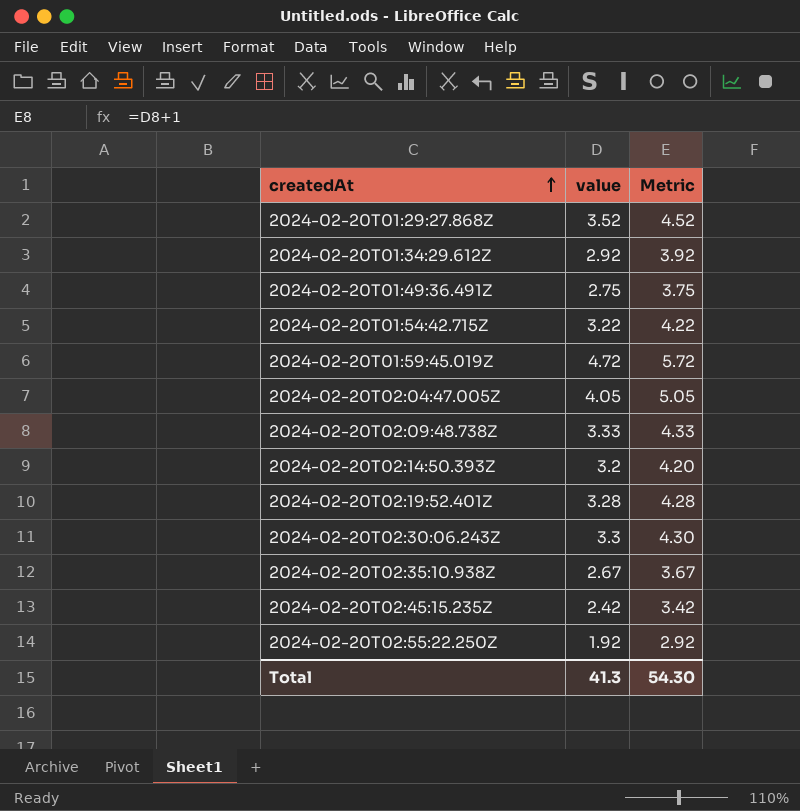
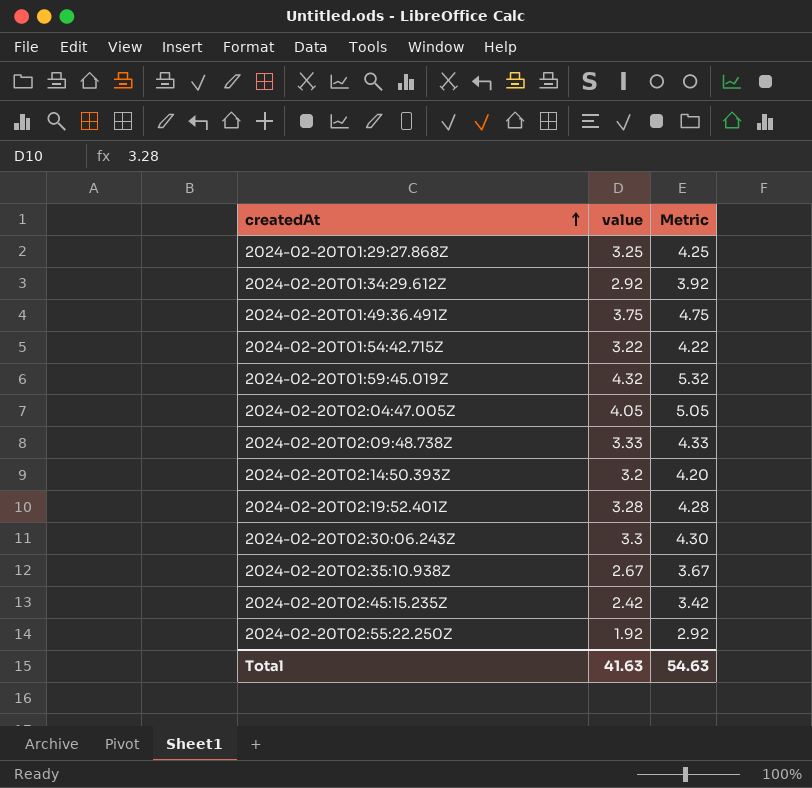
2024-02-20T01:29:27.868Z | value: 3.52 -> 3.25
2024-02-20T01:29:27.868Z | Metric: 4.52 -> 4.25
2024-02-20T01:49:36.491Z | value: 2.75 -> 3.75
2024-02-20T01:49:36.491Z | Metric: 3.75 -> 4.75
2024-02-20T01:59:45.019Z | value: 4.72 -> 4.32
2024-02-20T01:59:45.019Z | Metric: 5.72 -> 5.32
Total | value: 41.3 -> 41.63
Total | Metric: 54.30 -> 54.63

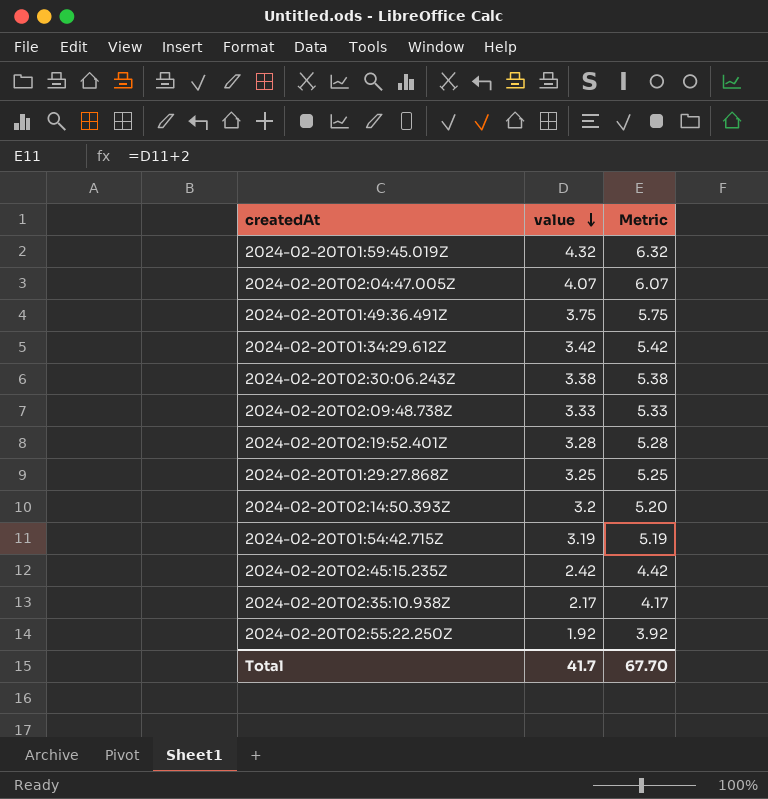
row order: createdAt ascending -> value descending
column Metric | formula: [value] + 1 -> [value] + 2
2024-02-20T02:04:47.005Z | value: 4.05 -> 4.07
2024-02-20T01:34:29.612Z | value: 2.92 -> 3.42
2024-02-20T02:30:06.243Z | value: 3.3 -> 3.38
2024-02-20T01:54:42.715Z | value: 3.22 -> 3.19
2024-02-20T02:35:10.938Z | value: 2.67 -> 2.17
Total | value: 41.63 -> 41.7
Total | Metric: 54.63 -> 67.70

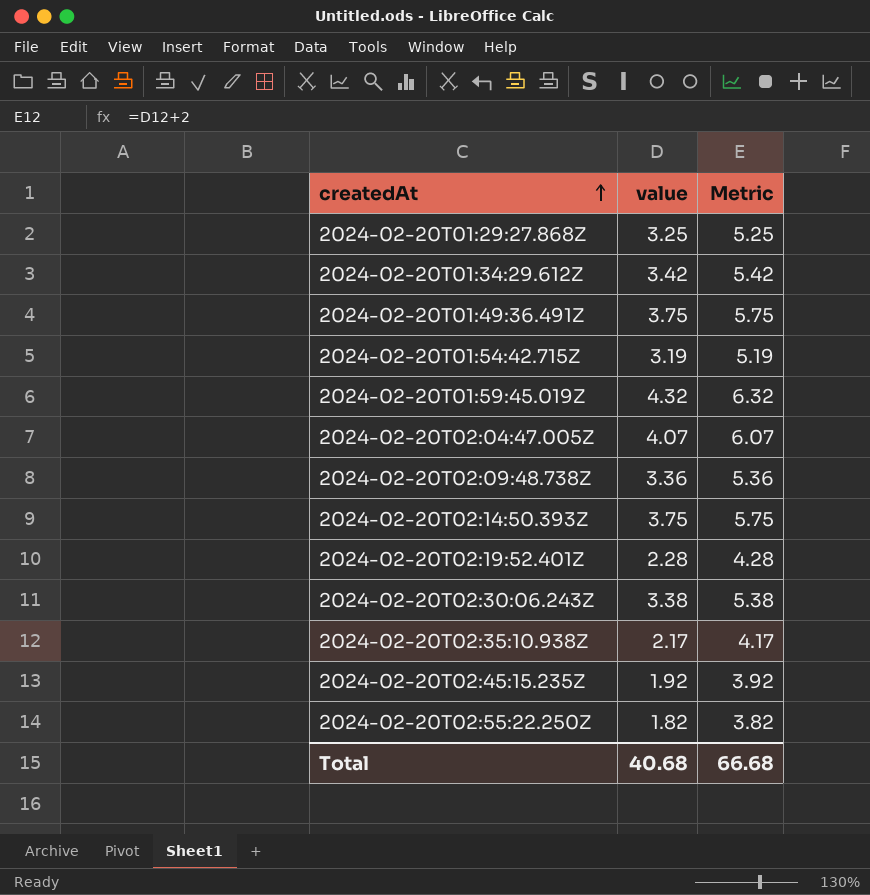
row order: value descending -> createdAt ascending
2024-02-20T02:09:48.738Z | value: 3.33 -> 3.36
2024-02-20T02:09:48.738Z | Metric: 5.33 -> 5.36
2024-02-20T02:14:50.393Z | value: 3.2 -> 3.75
2024-02-20T02:14:50.393Z | Metric: 5.20 -> 5.75
2024-02-20T02:19:52.401Z | value: 3.28 -> 2.28
2024-02-20T02:19:52.401Z | Metric: 5.28 -> 4.28
2024-02-20T02:45:15.235Z | value: 2.42 -> 1.92
2024-02-20T02:45:15.235Z | Metric: 4.42 -> 3.92
2024-02-20T02:55:22.250Z | value: 1.92 -> 1.82
2024-02-20T02:55:22.250Z | Metric: 3.92 -> 3.82
Total | value: 41.7 -> 40.68
Total | Metric: 67.70 -> 66.68

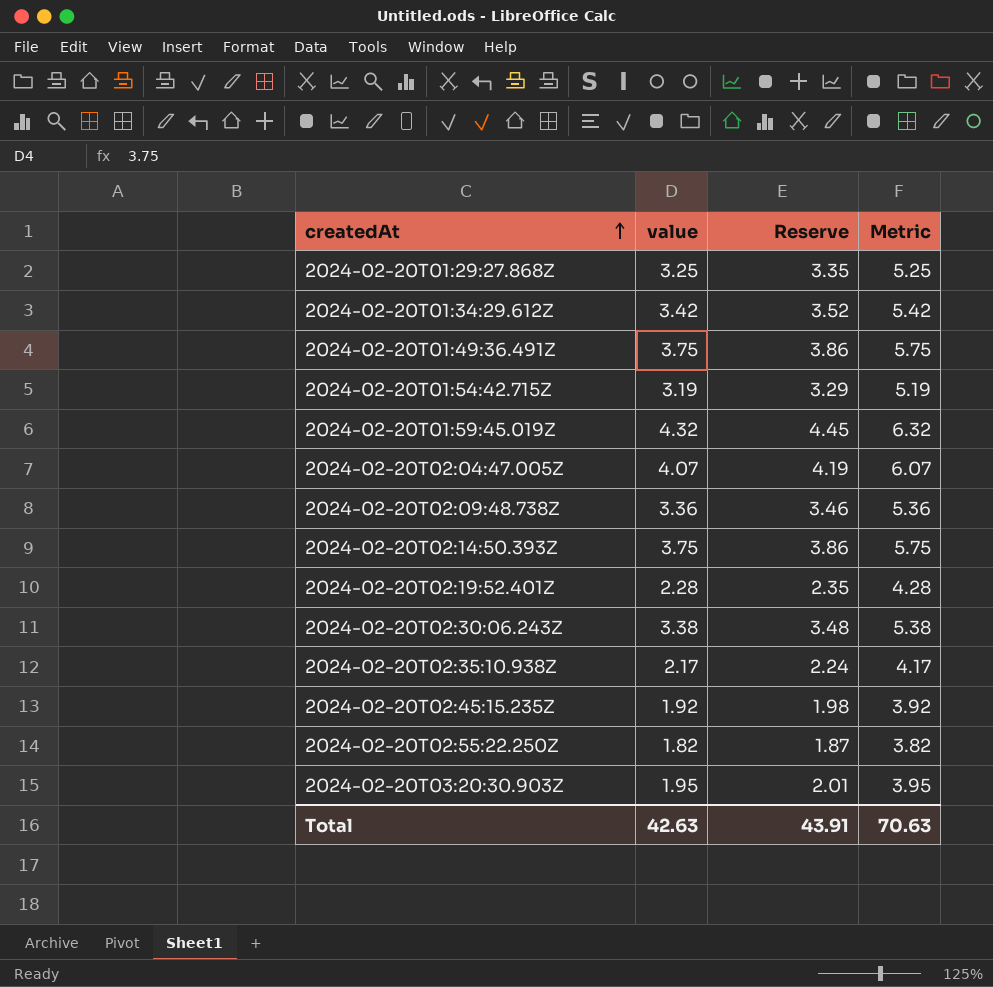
column Reserve | formula: none -> [value] * 1.03
row 2024-02-20T03:20:30.903Z: none -> 1.95 | 2.01 | 3.95
Total | value: 40.68 -> 42.63
Total | Metric: 66.68 -> 70.63

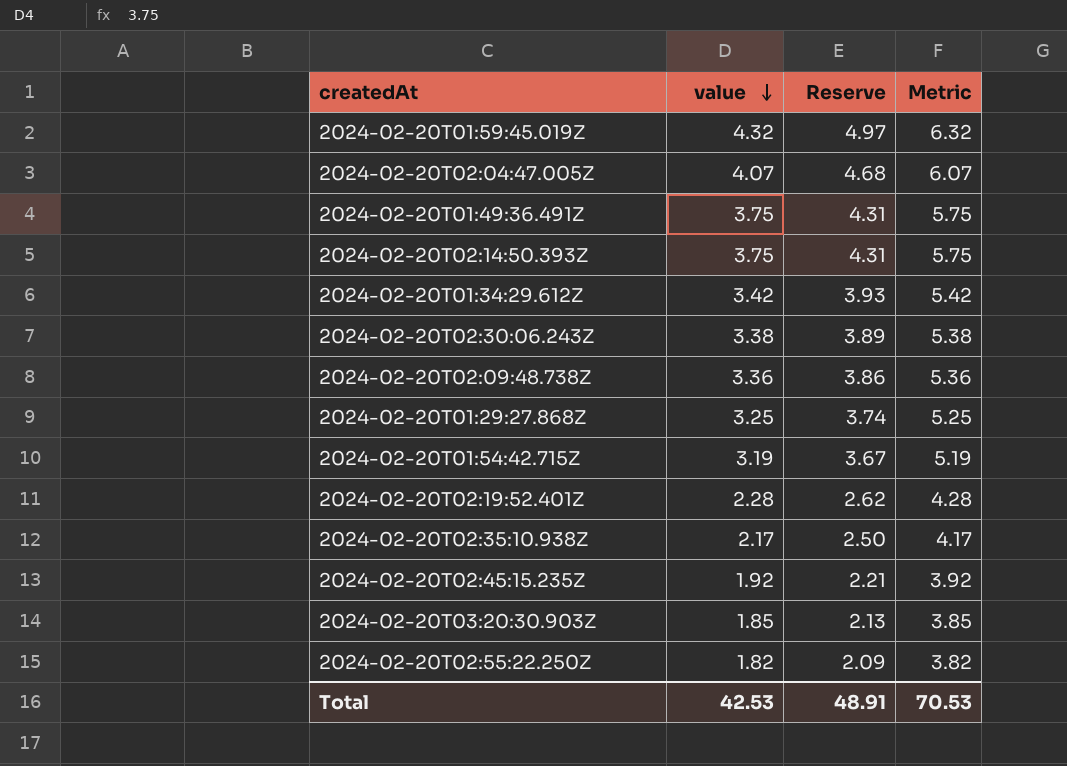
row order: createdAt ascending -> value descending
column Reserve | formula: [value] * 1.03 -> [value] * 1.15
2024-02-20T03:20:30.903Z | value: 1.95 -> 1.85
2024-02-20T03:20:30.903Z | Metric: 3.95 -> 3.85
Total | value: 42.63 -> 42.53
Total | Reserve: 43.91 -> 48.91
Total | Metric: 70.63 -> 70.53

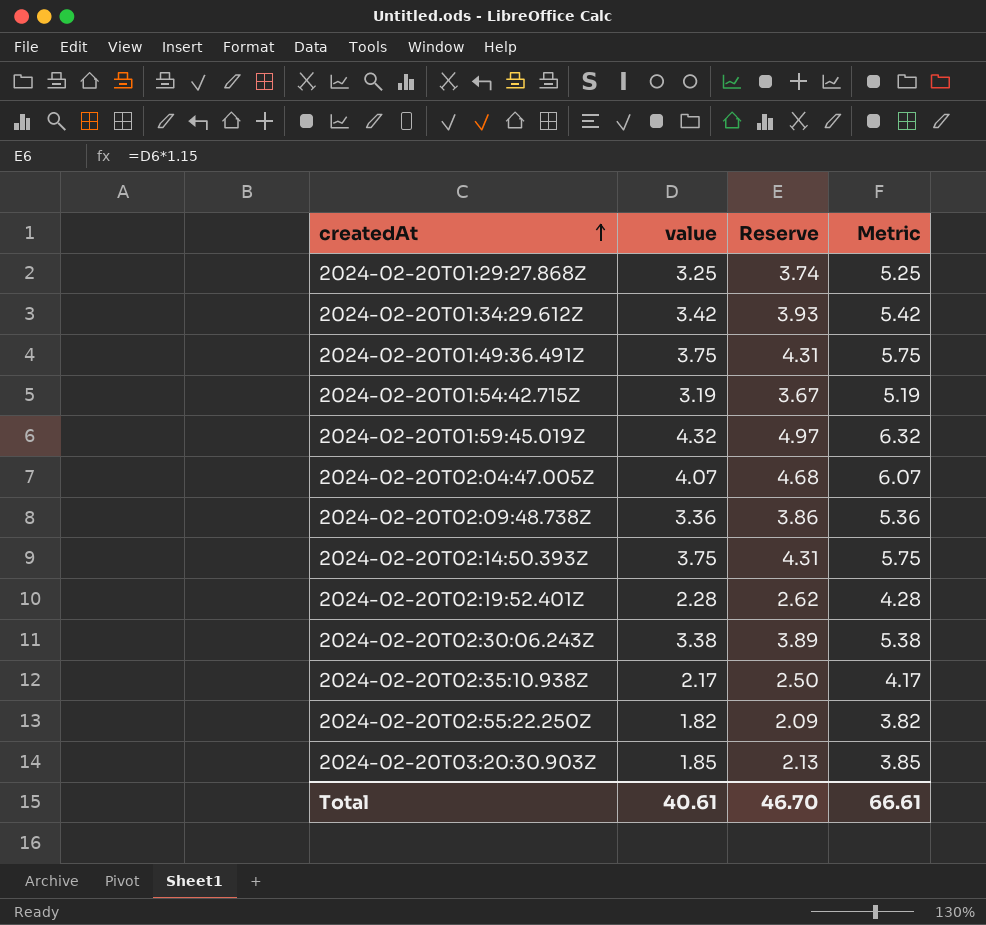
row order: value descending -> createdAt ascending
row 2024-02-20T02:45:15.235Z: 1.92 | 2.21 | 3.92 -> none
Total | value: 42.53 -> 40.61
Total | Reserve: 48.91 -> 46.70
Total | Metric: 70.53 -> 66.61

